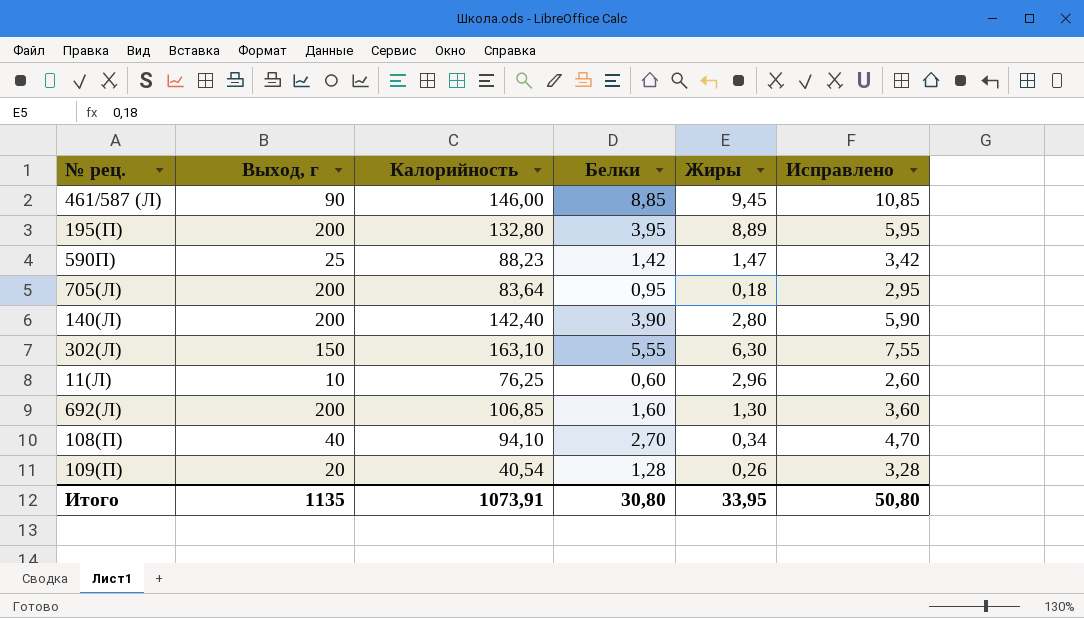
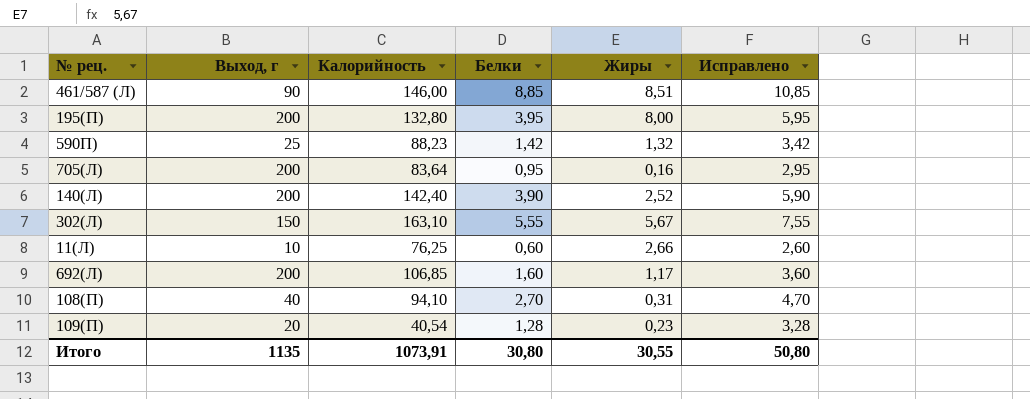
461/587 (Л) | Жиры: 9,45 -> 8,51
195(П) | Жиры: 8,89 -> 8,00
590П) | Жиры: 1,47 -> 1,32
705(Л) | Жиры: 0,18 -> 0,16
140(Л) | Жиры: 2,80 -> 2,52
302(Л) | Жиры: 6,30 -> 5,67
11(Л) | Жиры: 2,96 -> 2,66
692(Л) | Жиры: 1,30 -> 1,17
108(П) | Жиры: 0,34 -> 0,31
109(П) | Жиры: 0,26 -> 0,23
Итого | Жиры: 33,95 -> 30,55

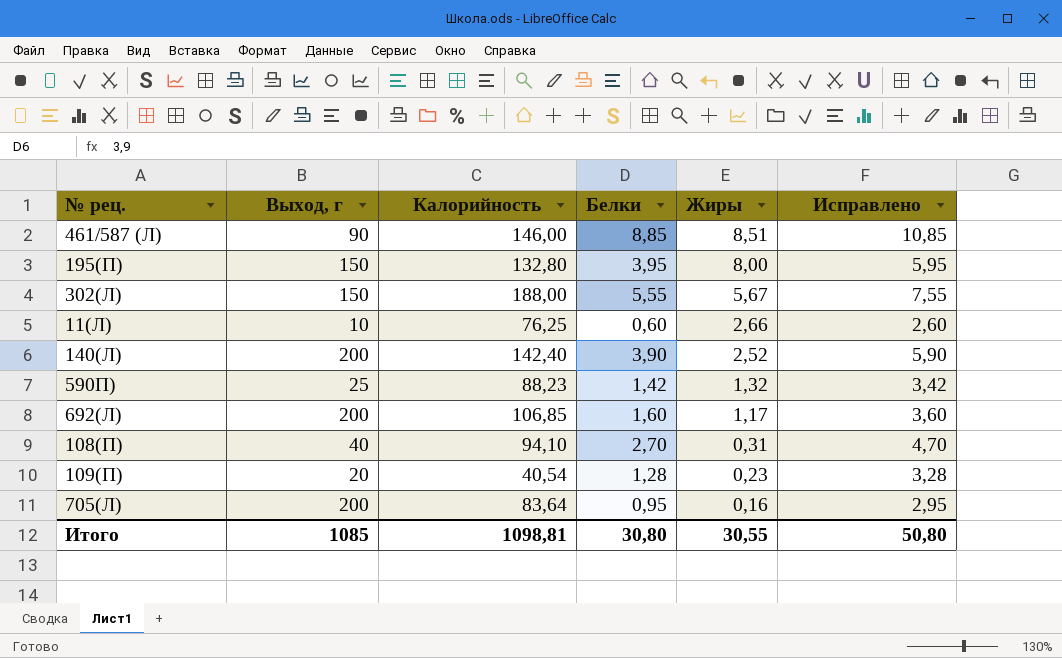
row order: none -> Жиры descending
195(П) | Выход, г: 200 -> 150
302(Л) | Калорийность: 163,10 -> 188,00
Итого | Выход, г: 1135 -> 1085
Итого | Калорийность: 1073,91 -> 1098,81

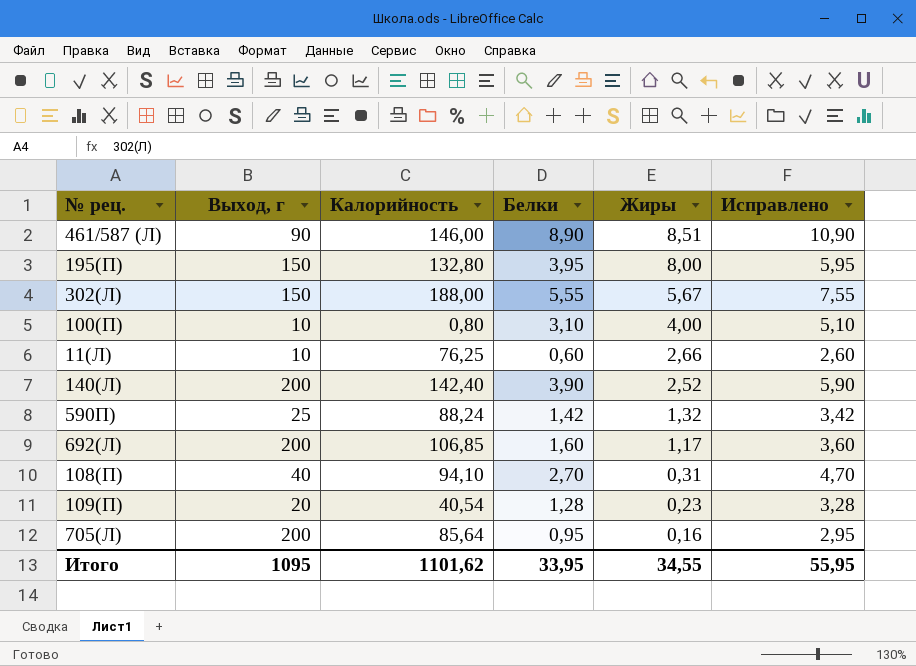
461/587 (Л) | Белки: 8,85 -> 8,90
461/587 (Л) | Исправлено: 10,85 -> 10,90
row 100(П): none -> 10 | 0,80 | 3,10 | 4,00 | 5,10
590П) | Калорийность: 88,23 -> 88,24
705(Л) | Калорийность: 83,64 -> 85,64
Итого | Выход, г: 1085 -> 1095
Итого | Калорийность: 1098,81 -> 1101,62
Итого | Белки: 30,80 -> 33,95
Итого | Жиры: 30,55 -> 34,55
Итого | Исправлено: 50,80 -> 55,95

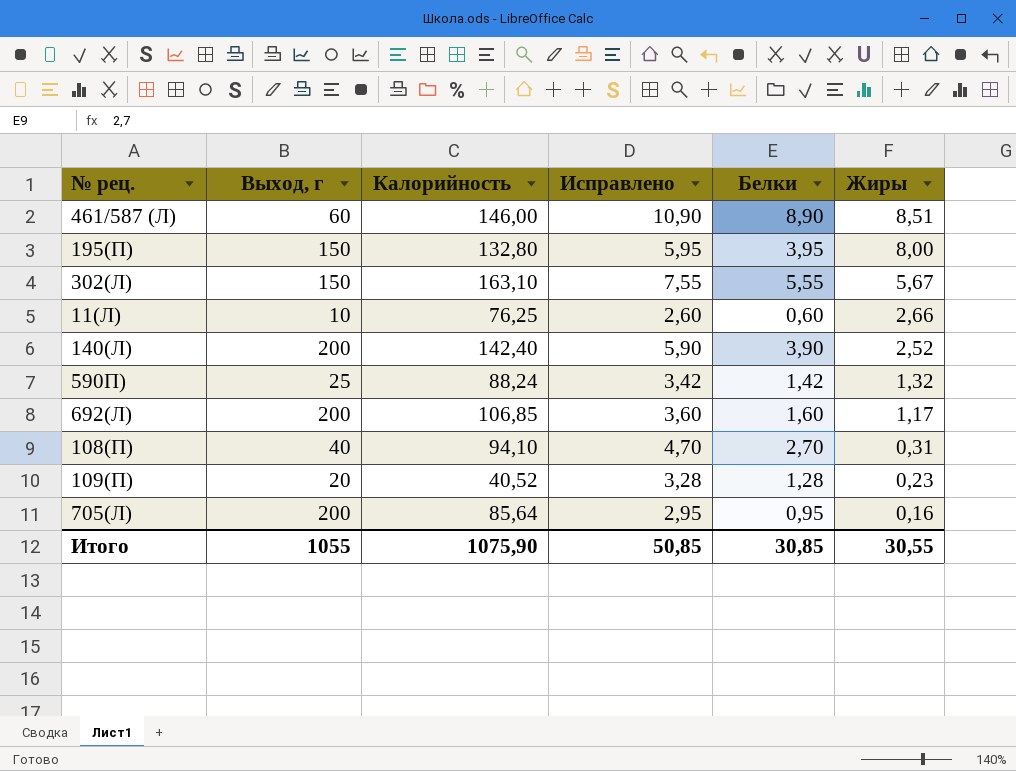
column Исправлено | position: 6 -> 4
row 100(П): 10 | 0,80 | 3,10 | 4,00 | 5,10 -> none
461/587 (Л) | Выход, г: 90 -> 60
302(Л) | Калорийность: 188,00 -> 163,10
109(П) | Калорийность: 40,54 -> 40,52
Итого | Выход, г: 1095 -> 1055
Итого | Калорийность: 1101,62 -> 1075,90
Итого | Исправлено: 55,95 -> 50,85
Итого | Белки: 33,95 -> 30,85
Итого | Жиры: 34,55 -> 30,55

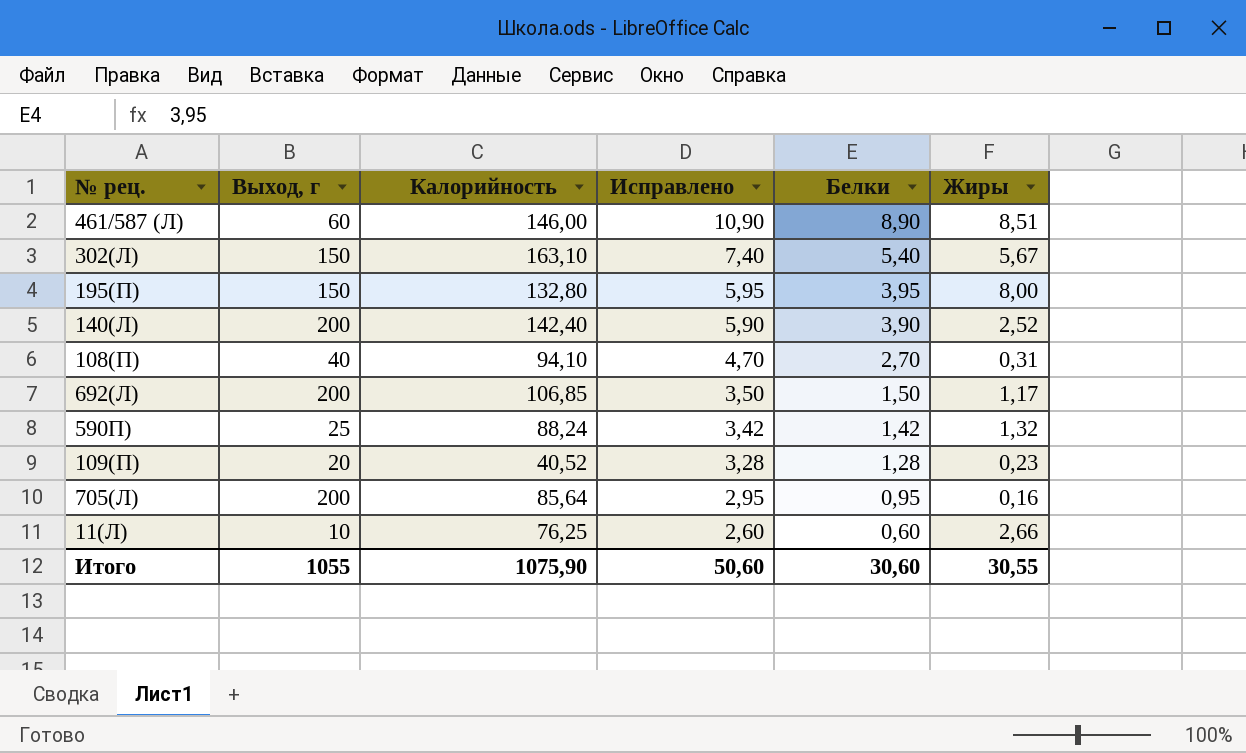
row order: Жиры descending -> Исправлено descending
302(Л) | Исправлено: 7,55 -> 7,40
302(Л) | Белки: 5,55 -> 5,40
692(Л) | Исправлено: 3,60 -> 3,50
692(Л) | Белки: 1,60 -> 1,50
Итого | Исправлено: 50,85 -> 50,60
Итого | Белки: 30,85 -> 30,60

